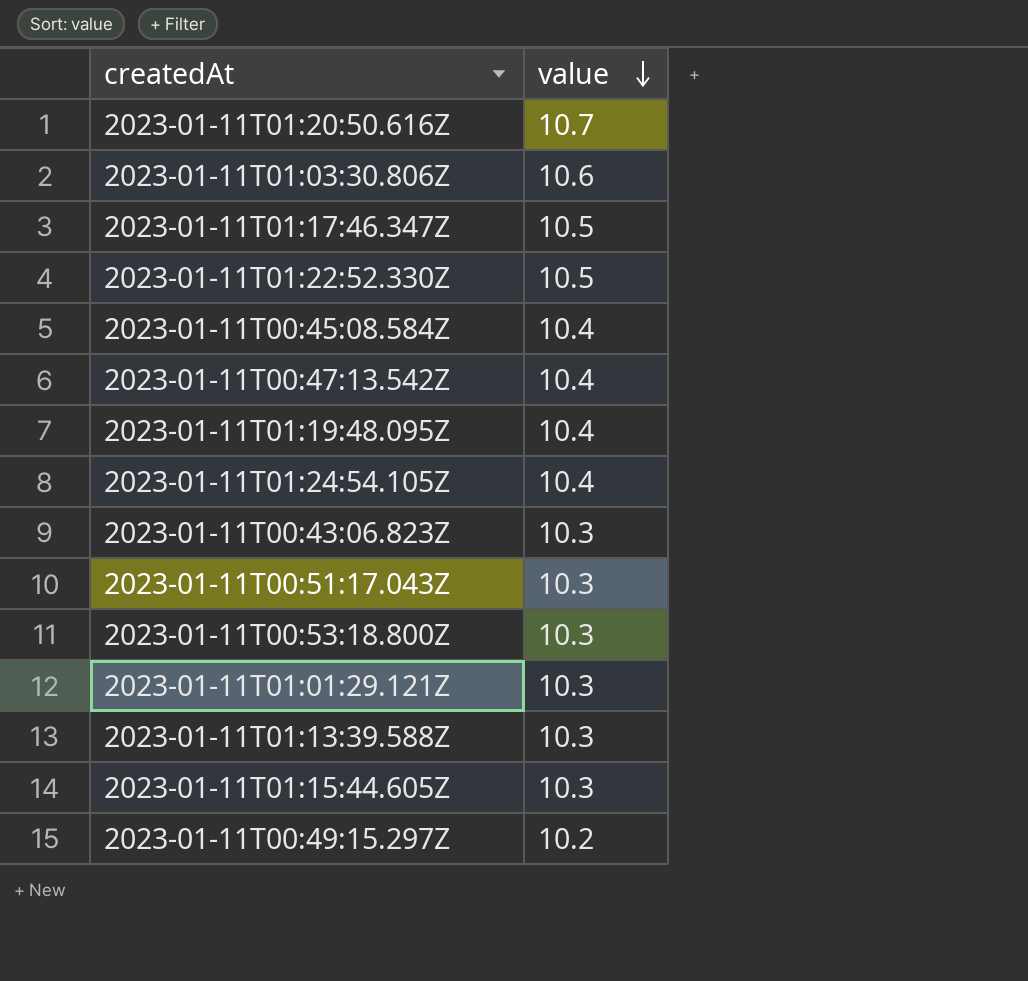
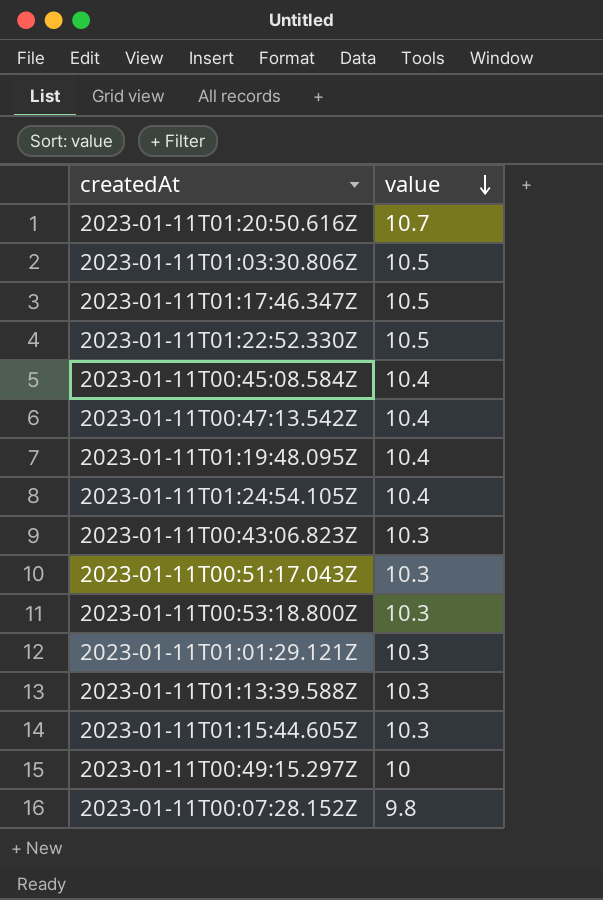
2023-01-11T01:03:30.806Z | value: 10.6 -> 10.5
2023-01-11T00:49:15.297Z | value: 10.2 -> 10
row 2023-01-11T00:07:28.152Z: none -> 9.8

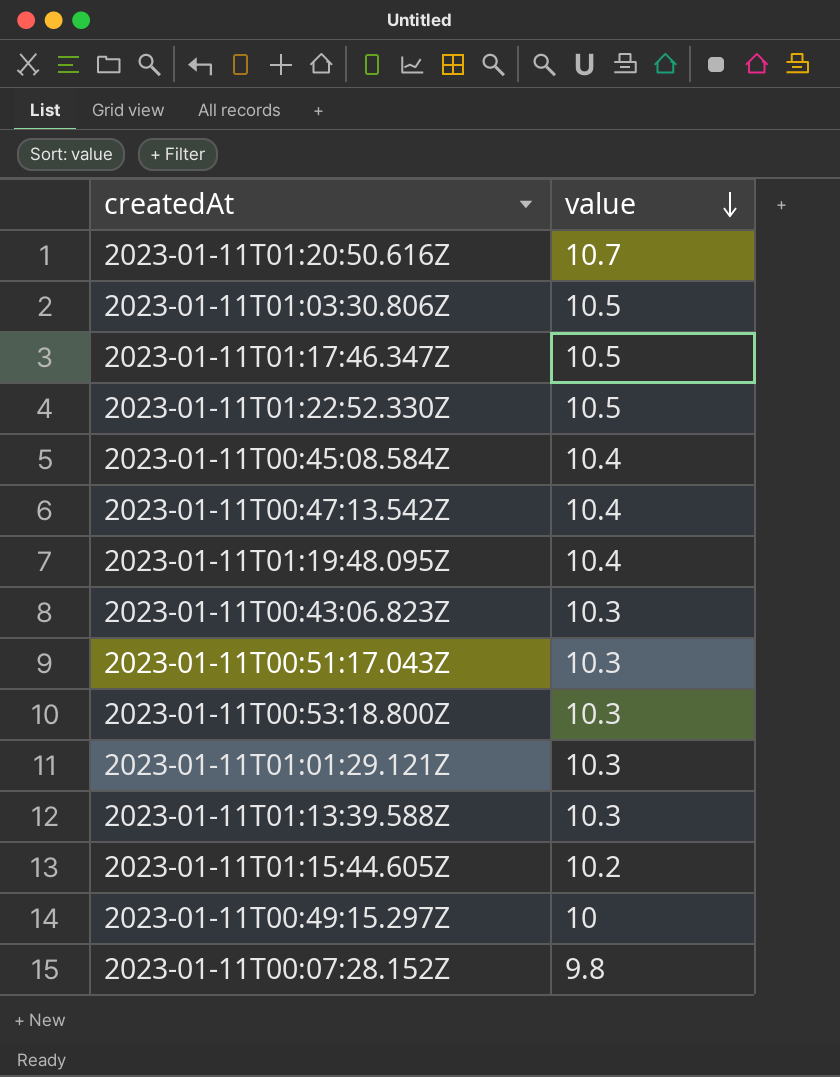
row 2023-01-11T01:24:54.105Z: 10.4 -> none
2023-01-11T01:15:44.605Z | value: 10.3 -> 10.2

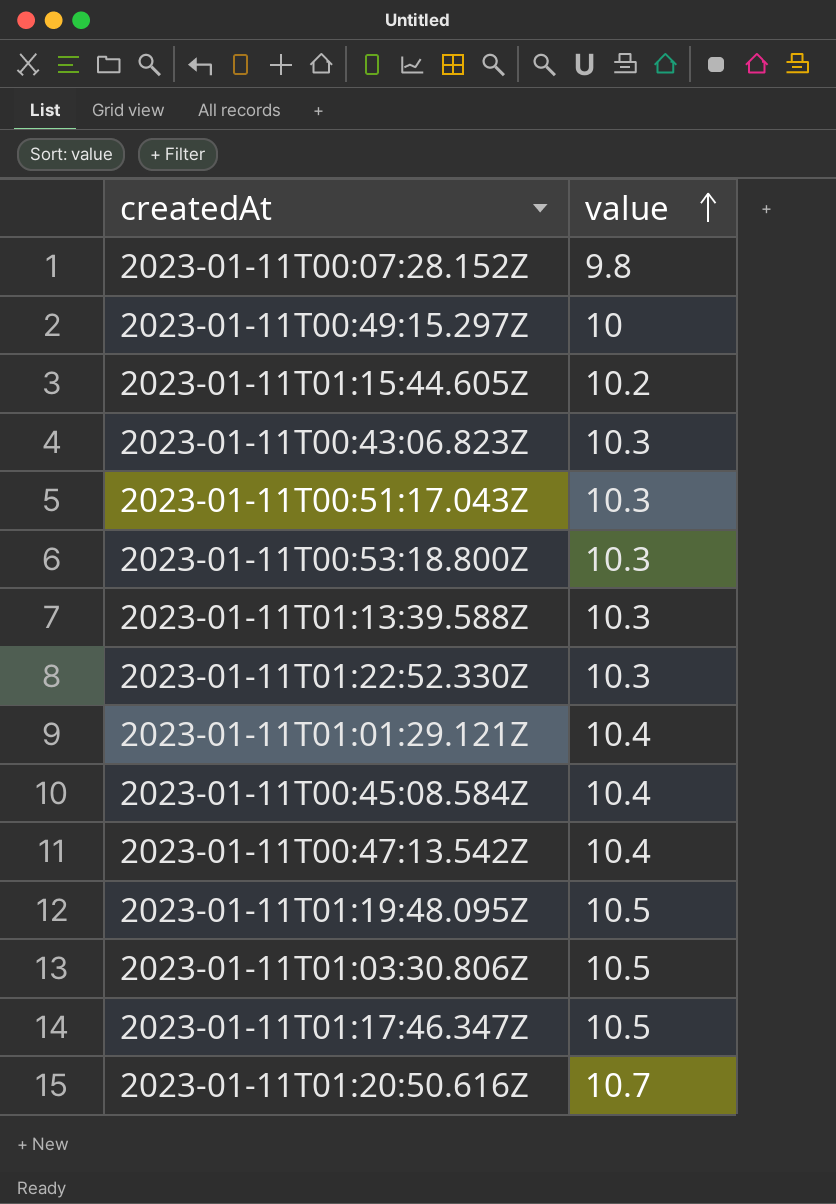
row order: value descending -> value ascending
2023-01-11T01:22:52.330Z | value: 10.5 -> 10.3
2023-01-11T01:01:29.121Z | value: 10.3 -> 10.4
2023-01-11T01:19:48.095Z | value: 10.4 -> 10.5

